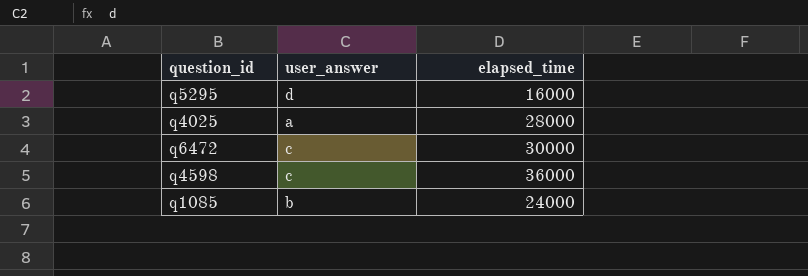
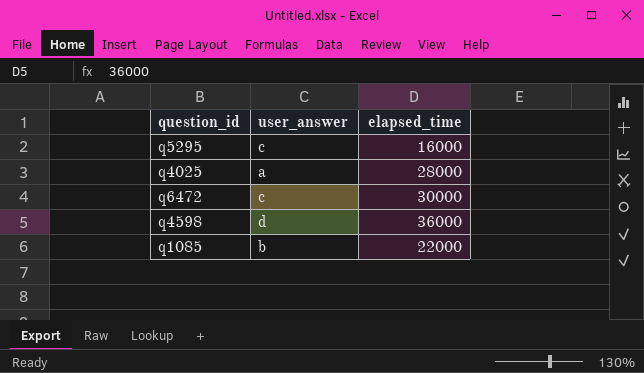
q5295 | user_answer: d -> c
q4598 | user_answer: c -> d
q1085 | elapsed_time: 24000 -> 22000

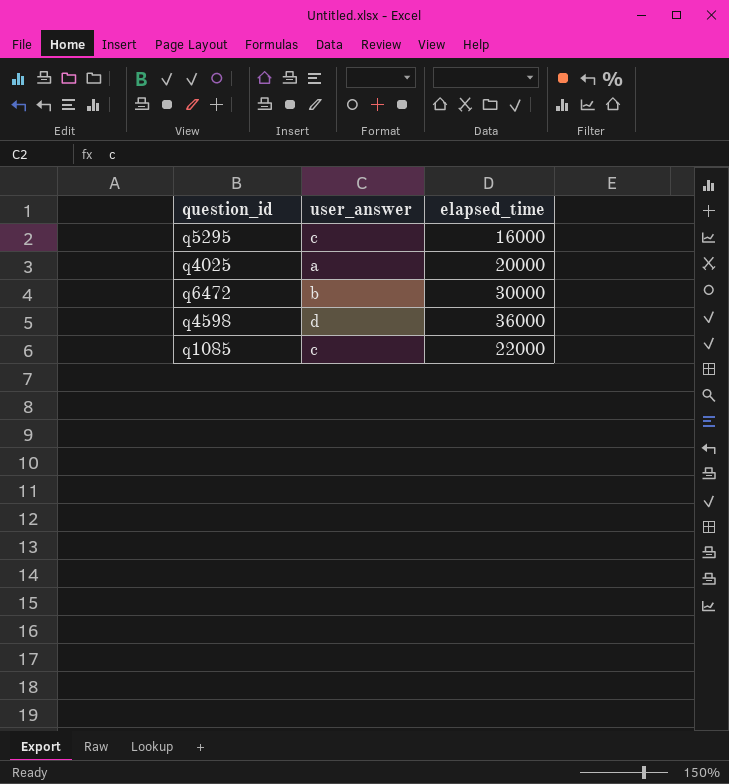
q4025 | elapsed_time: 28000 -> 20000
q6472 | user_answer: c -> b
q1085 | user_answer: b -> c

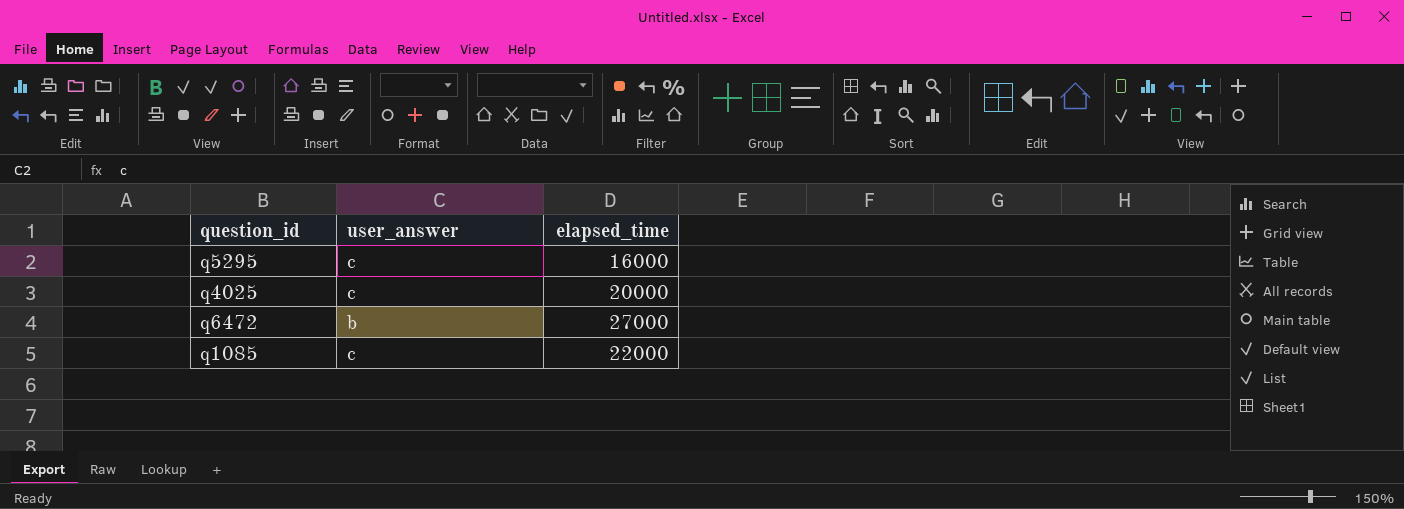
row q4598: d | 36000 -> none
q4025 | user_answer: a -> c
q6472 | elapsed_time: 30000 -> 27000

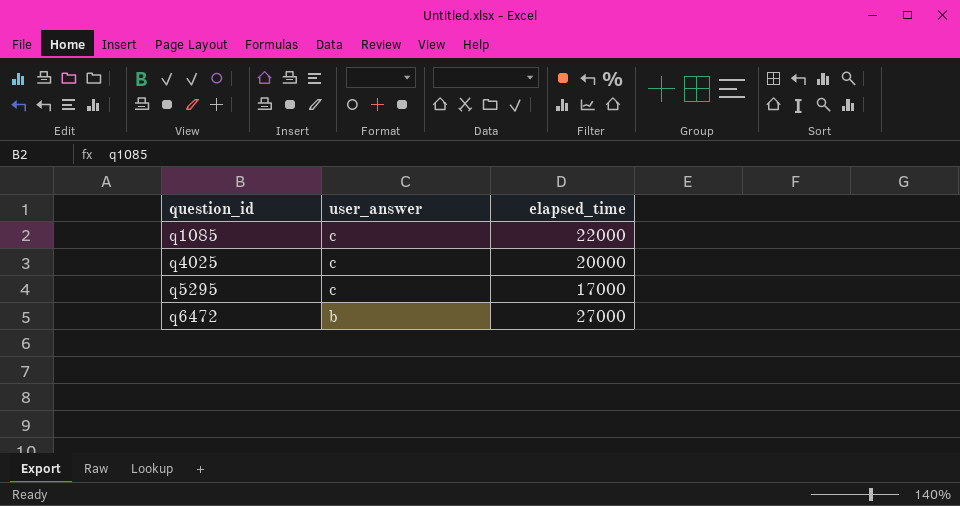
row order: none -> question_id ascending
q5295 | elapsed_time: 16000 -> 17000

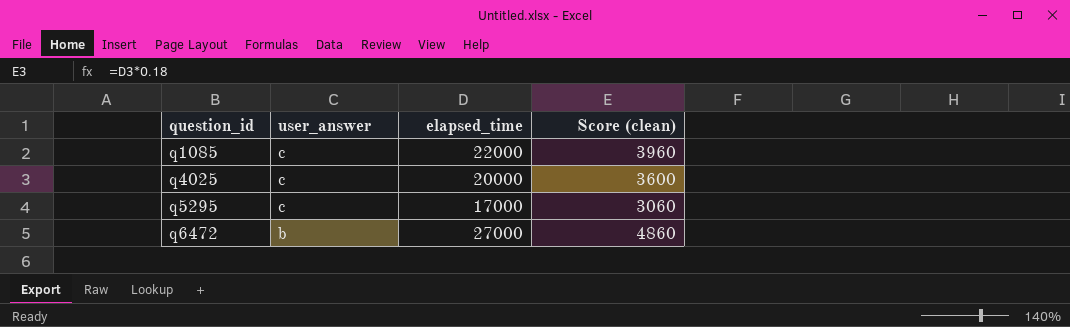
column Score (clean) | formula: none -> [elapsed_time] * 0.18

